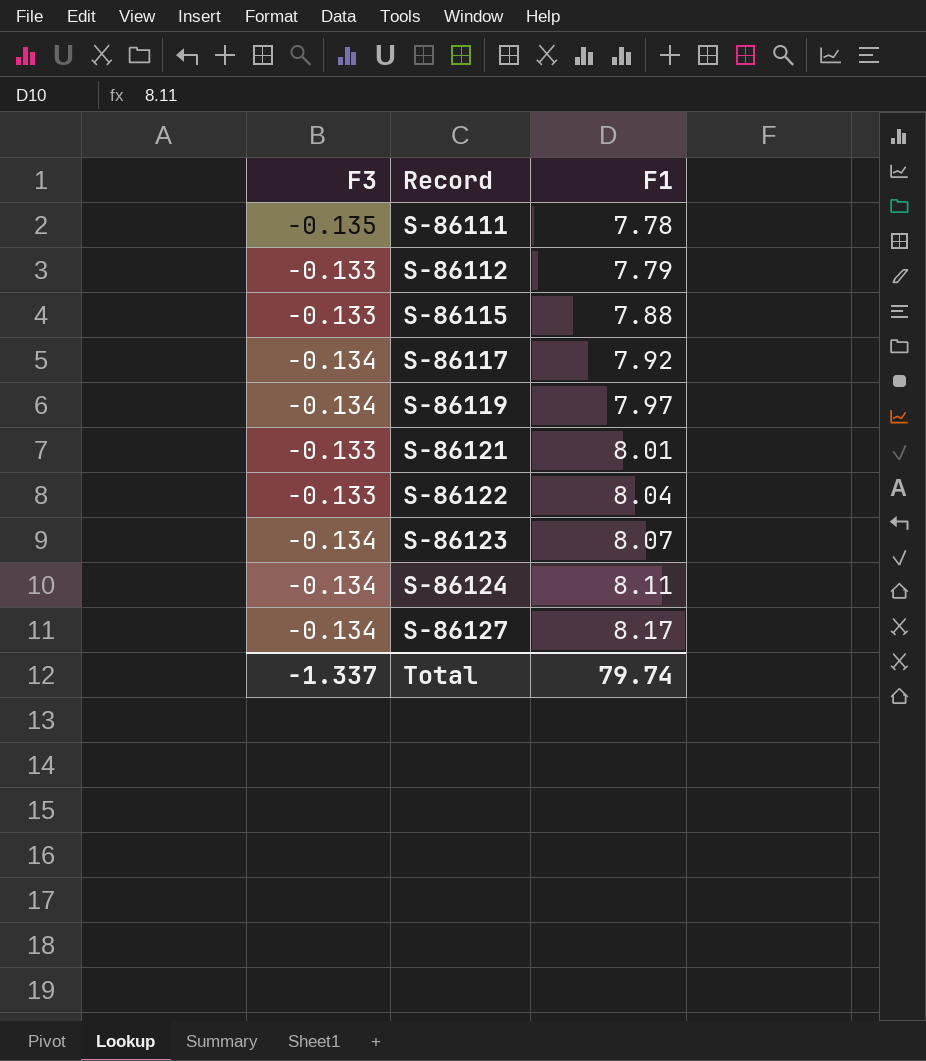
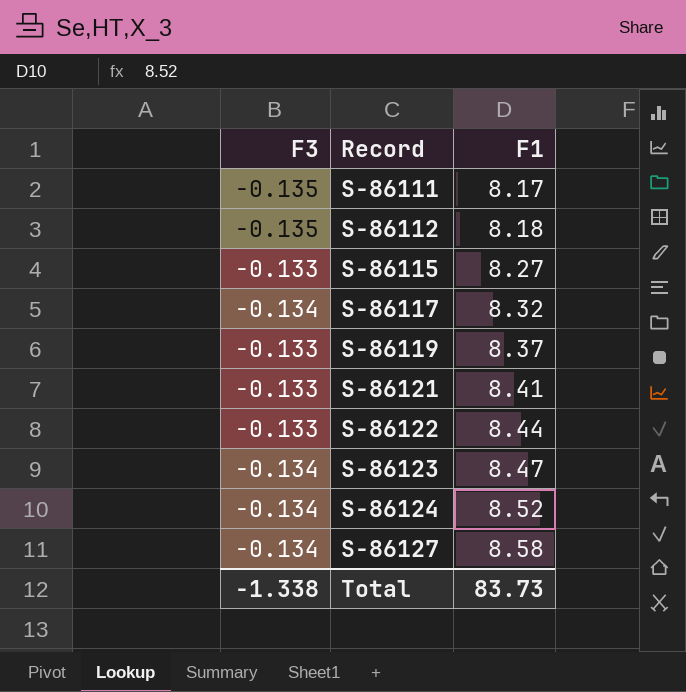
S-86111 | F1: 7.78 -> 8.17
S-86112 | F3: -0.133 -> -0.135
S-86112 | F1: 7.79 -> 8.18
S-86115 | F1: 7.88 -> 8.27
S-86117 | F1: 7.92 -> 8.32
S-86119 | F3: -0.134 -> -0.133
S-86119 | F1: 7.97 -> 8.37
S-86121 | F1: 8.01 -> 8.41
S-86122 | F1: 8.04 -> 8.44
S-86123 | F1: 8.07 -> 8.47
S-86124 | F1: 8.11 -> 8.52
S-86127 | F1: 8.17 -> 8.58
Total | F3: -1.337 -> -1.338
Total | F1: 79.74 -> 83.73

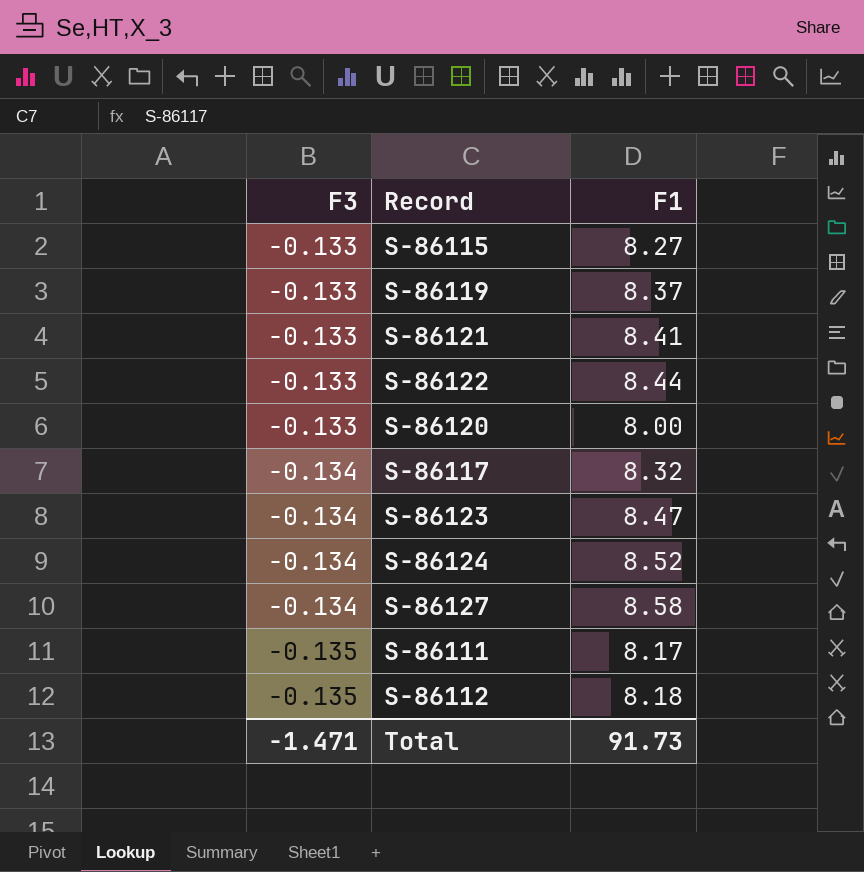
row order: Record ascending -> F3 descending
row S-86120: none -> -0.133 | 8.00
Total | F3: -1.338 -> -1.471
Total | F1: 83.73 -> 91.73

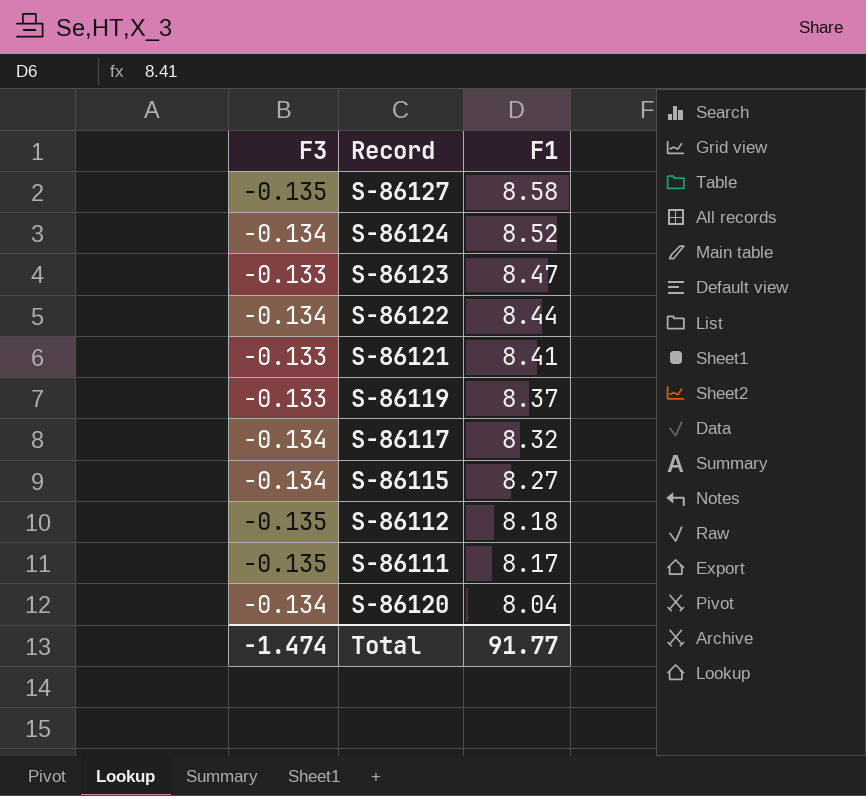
row order: F3 descending -> F1 descending
S-86127 | F3: -0.134 -> -0.135
S-86123 | F3: -0.134 -> -0.133
S-86122 | F3: -0.133 -> -0.134
S-86115 | F3: -0.133 -> -0.134
S-86120 | F3: -0.133 -> -0.134
S-86120 | F1: 8.00 -> 8.04
Total | F3: -1.471 -> -1.474
Total | F1: 91.73 -> 91.77

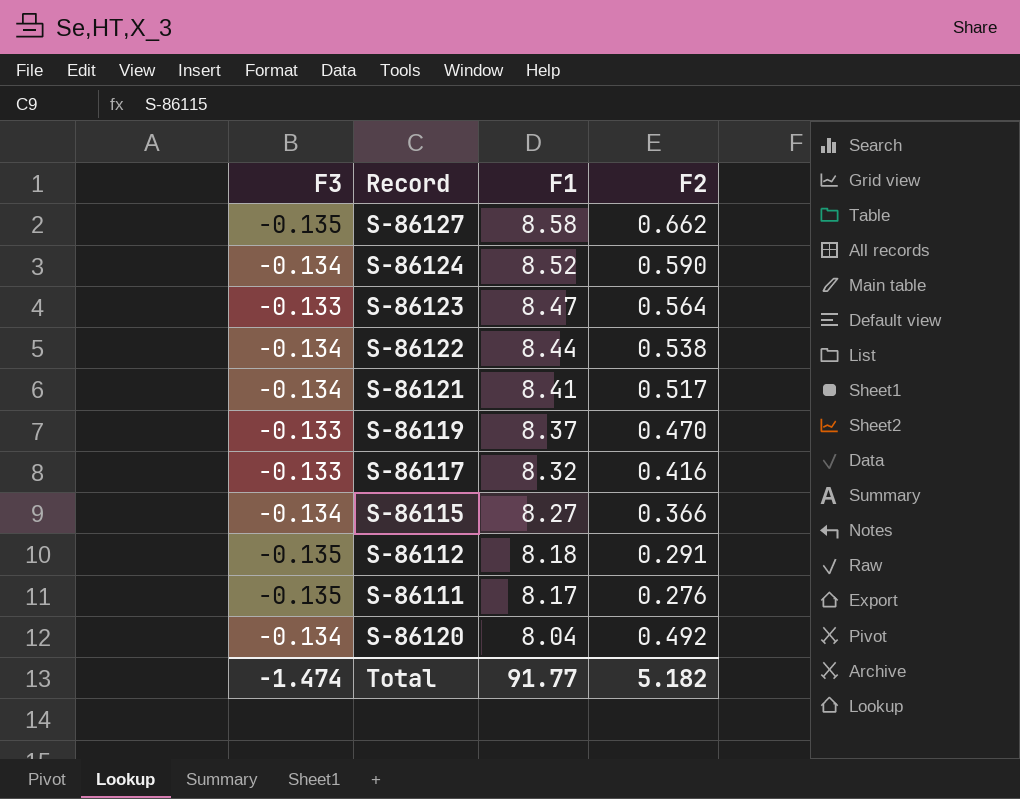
column F2 | position: none -> 4
S-86121 | F3: -0.133 -> -0.134
S-86117 | F3: -0.134 -> -0.133

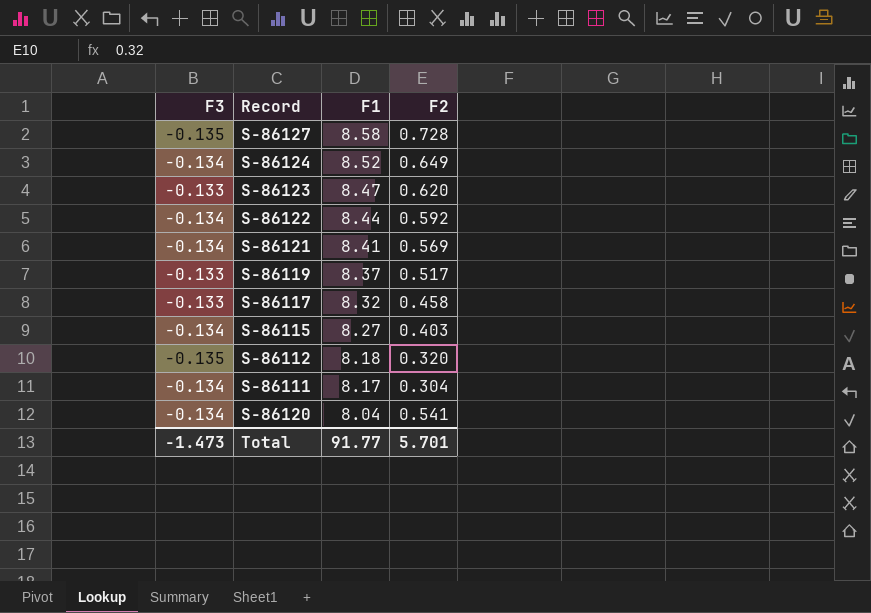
S-86127 | F2: 0.662 -> 0.728
S-86124 | F2: 0.590 -> 0.649
S-86123 | F2: 0.564 -> 0.620
S-86122 | F2: 0.538 -> 0.592
S-86121 | F2: 0.517 -> 0.569
S-86119 | F2: 0.470 -> 0.517
S-86117 | F2: 0.416 -> 0.458
S-86115 | F2: 0.366 -> 0.403
S-86112 | F2: 0.291 -> 0.320
S-86111 | F3: -0.135 -> -0.134
S-86111 | F2: 0.276 -> 0.304
S-86120 | F2: 0.492 -> 0.541
Total | F3: -1.474 -> -1.473
Total | F2: 5.182 -> 5.701

